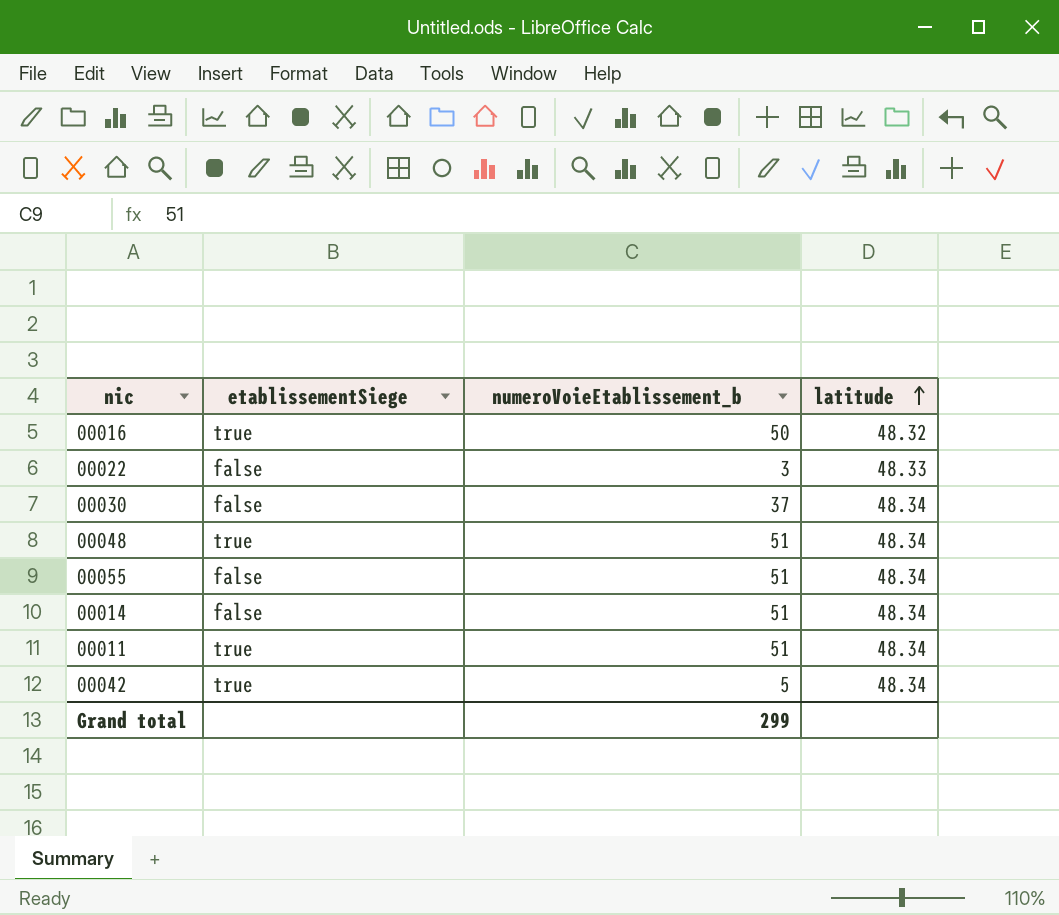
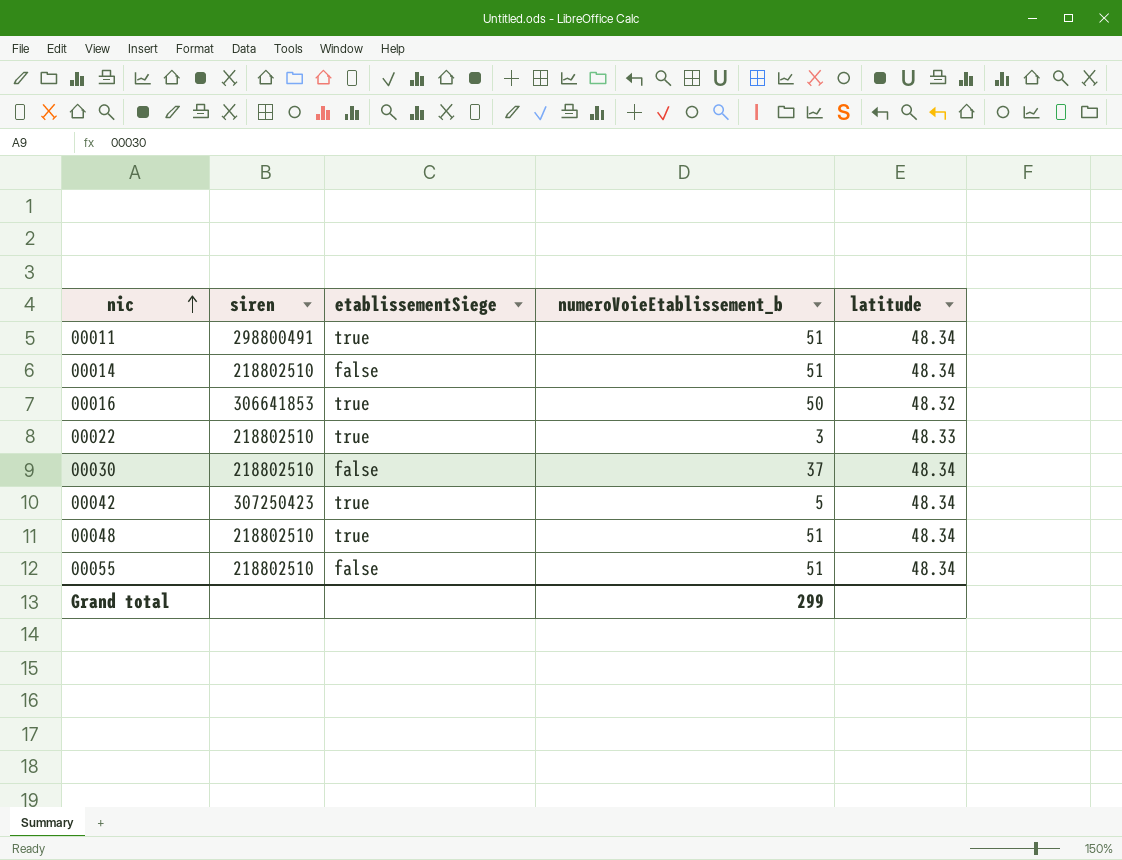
row order: latitude ascending -> nic ascending
column siren | position: none -> 2
00022 | etablissementSiege: false -> true

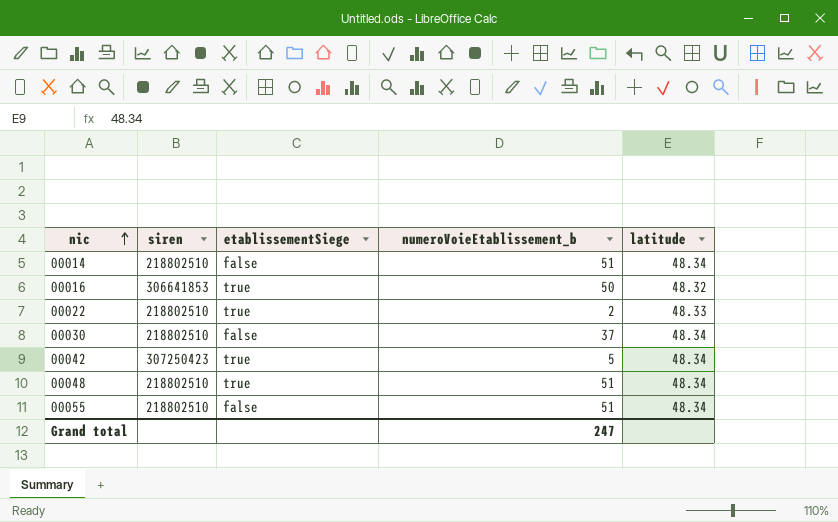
row 00011: 298800491 | true | 51 | 48.34 -> none
00022 | numeroVoieEtablissement_b: 3 -> 2
Grand total | numeroVoieEtablissement_b: 299 -> 247

